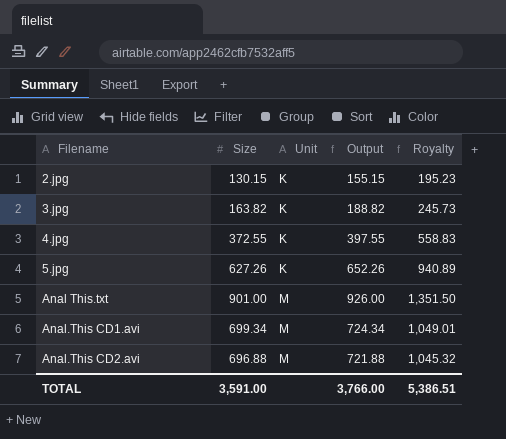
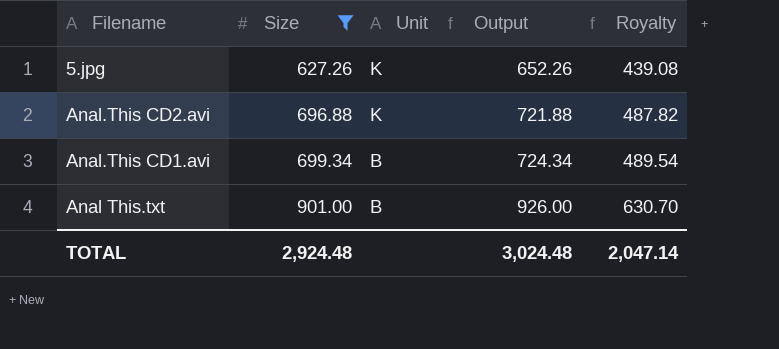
filter: none -> Size >= 627.26
row order: Filename ascending -> Size ascending
column Royalty | formula: [Size] * 1.5 -> [Size] * 0.7
Anal.This CD2.avi | Unit: M -> K
Anal.This CD1.avi | Unit: M -> B
Anal This.txt | Unit: M -> B
TOTAL | Size: 3,591.00 -> 2,924.48
TOTAL | Output: 3,766.00 -> 3,024.48
TOTAL | Royalty: 5,386.51 -> 2,047.14

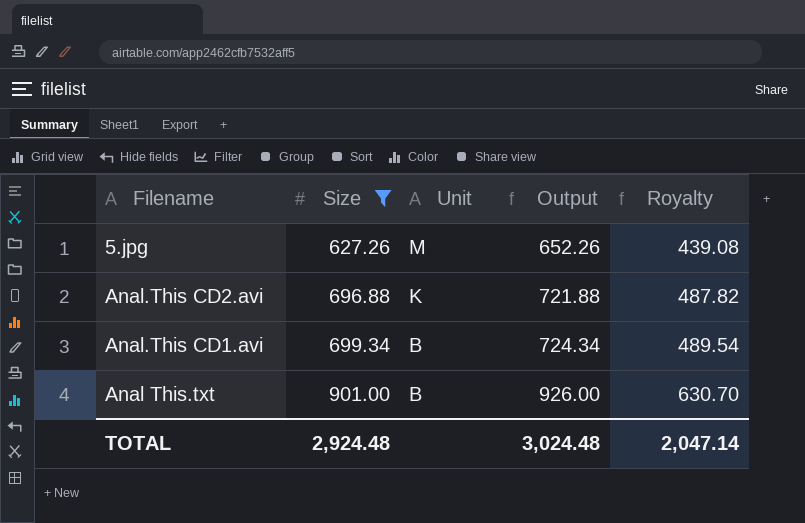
5.jpg | Unit: K -> M

